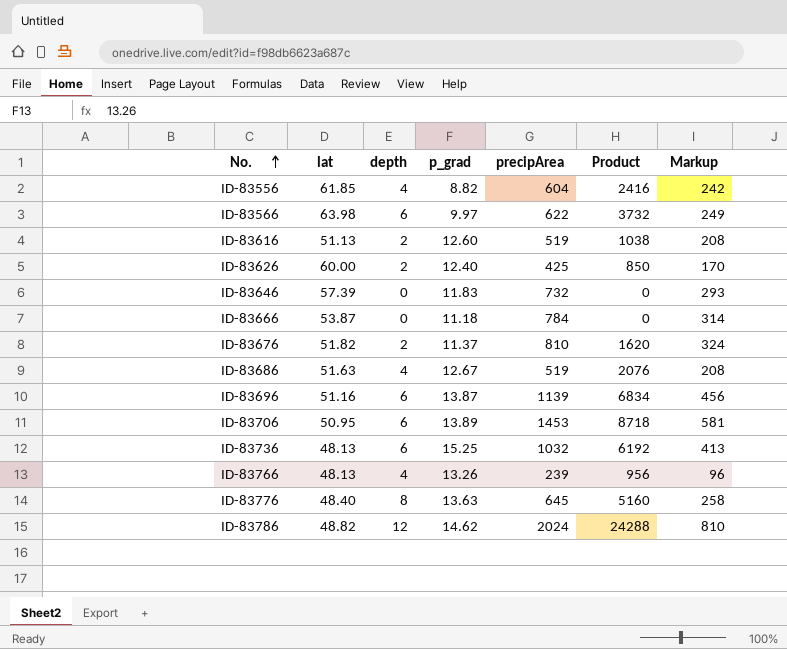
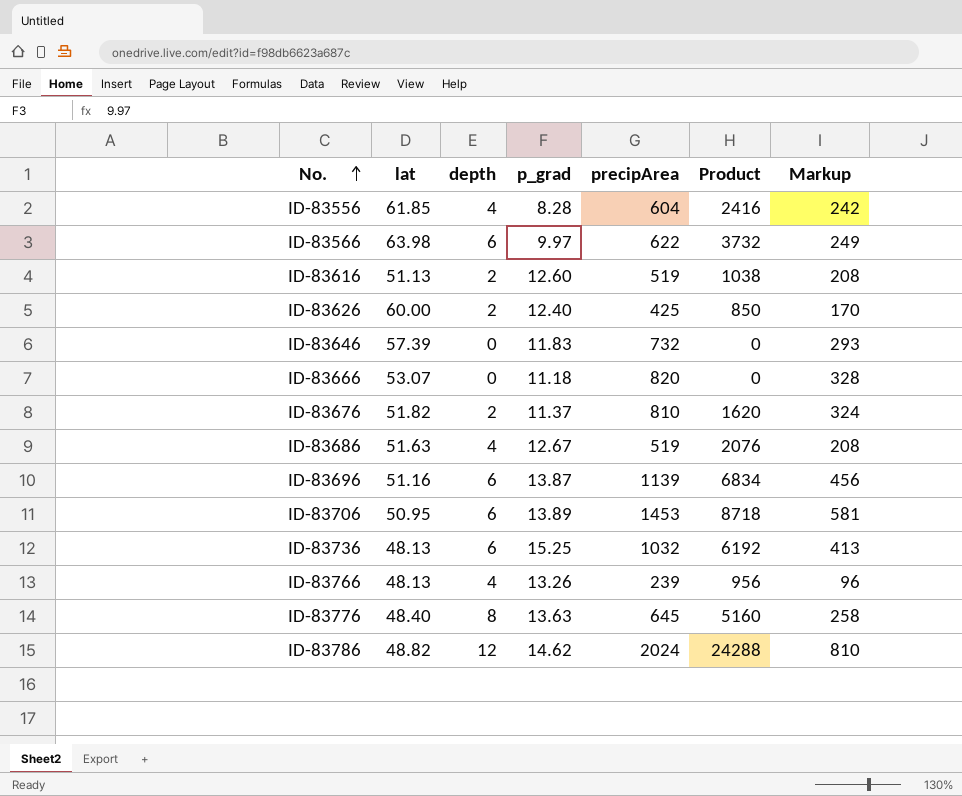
ID-83556 | p_grad: 8.82 -> 8.28
ID-83666 | lat: 53.87 -> 53.07
ID-83666 | precipArea: 784 -> 820
ID-83666 | Markup: 314 -> 328

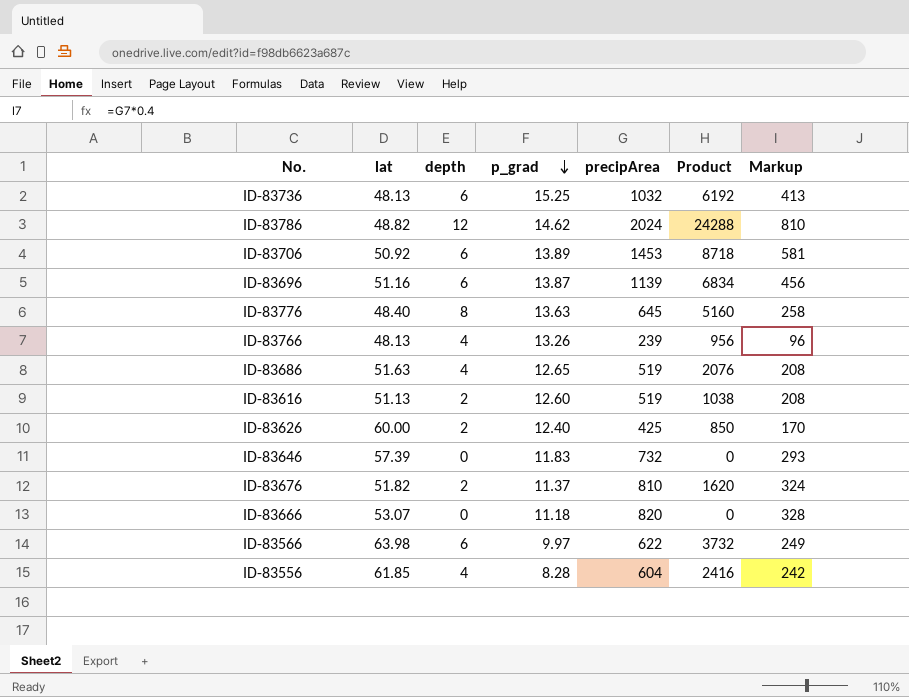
row order: No. ascending -> p_grad descending
ID-83706 | lat: 50.95 -> 50.92
ID-83686 | p_grad: 12.67 -> 12.65

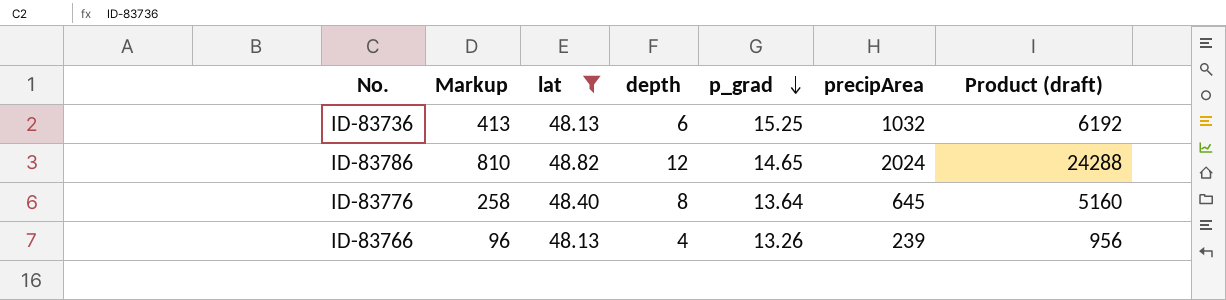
filter: none -> lat <= 48.82
column Markup | position: 7 -> 2
column name: Product -> Product (draft)
ID-83786 | p_grad: 14.62 -> 14.65
ID-83776 | p_grad: 13.63 -> 13.64

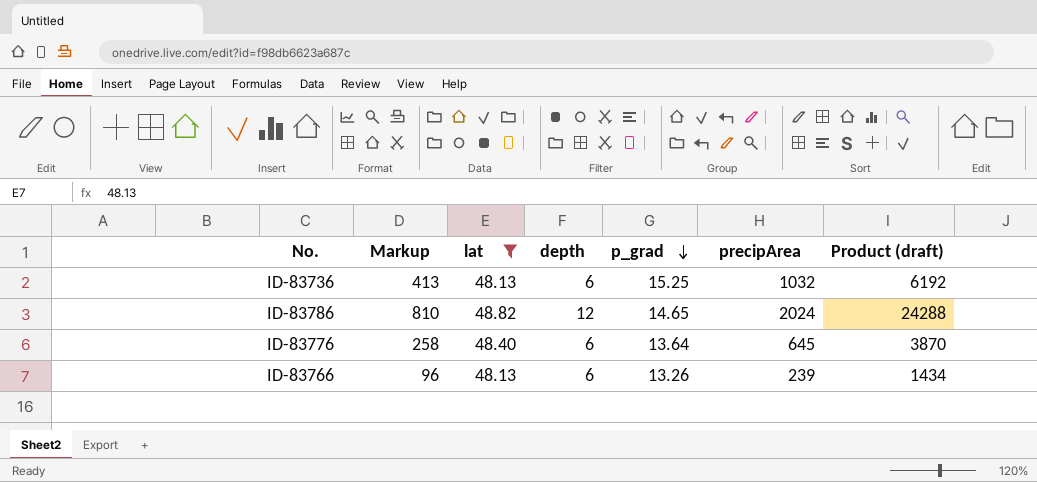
ID-83776 | depth: 8 -> 6
ID-83776 | Product (draft): 5160 -> 3870
ID-83766 | depth: 4 -> 6
ID-83766 | Product (draft): 956 -> 1434

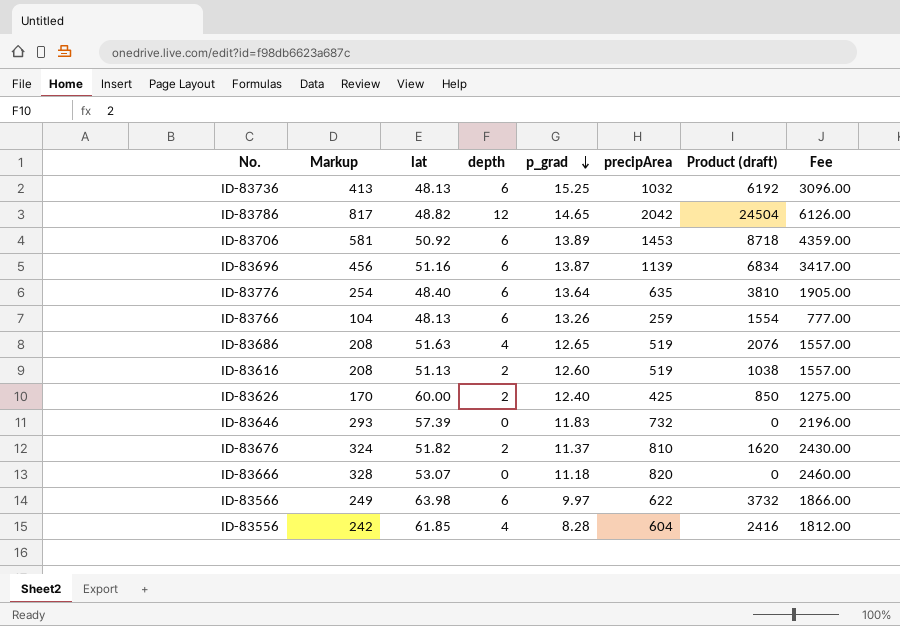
filter: lat <= 48.82 -> none
column Fee | formula: none -> [precipArea] * 3
ID-83786 | Markup: 810 -> 817
ID-83786 | precipArea: 2024 -> 2042
ID-83786 | Product (draft): 24288 -> 24504
ID-83776 | Markup: 258 -> 254
ID-83776 | precipArea: 645 -> 635
ID-83776 | Product (draft): 3870 -> 3810
ID-83766 | Markup: 96 -> 104
ID-83766 | precipArea: 239 -> 259
ID-83766 | Product (draft): 1434 -> 1554

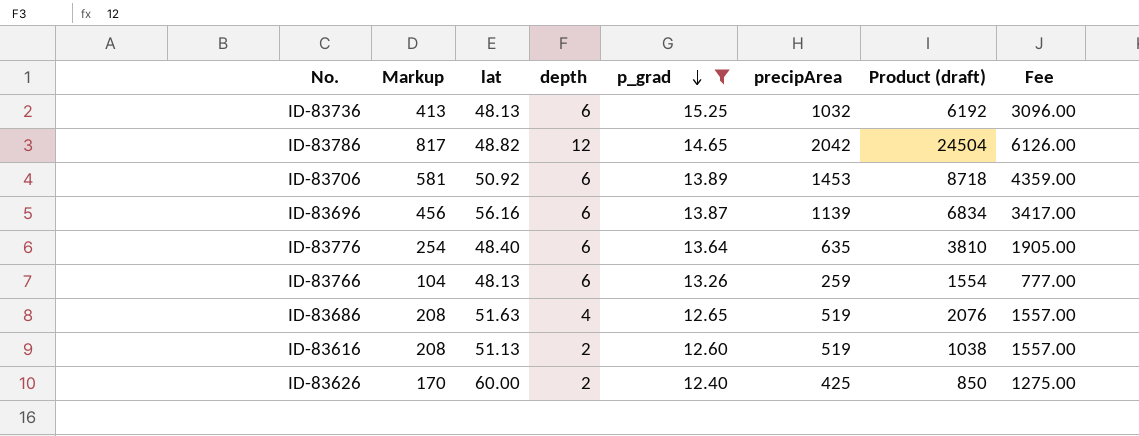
filter: none -> p_grad >= 12.40
ID-83696 | lat: 51.16 -> 56.16

